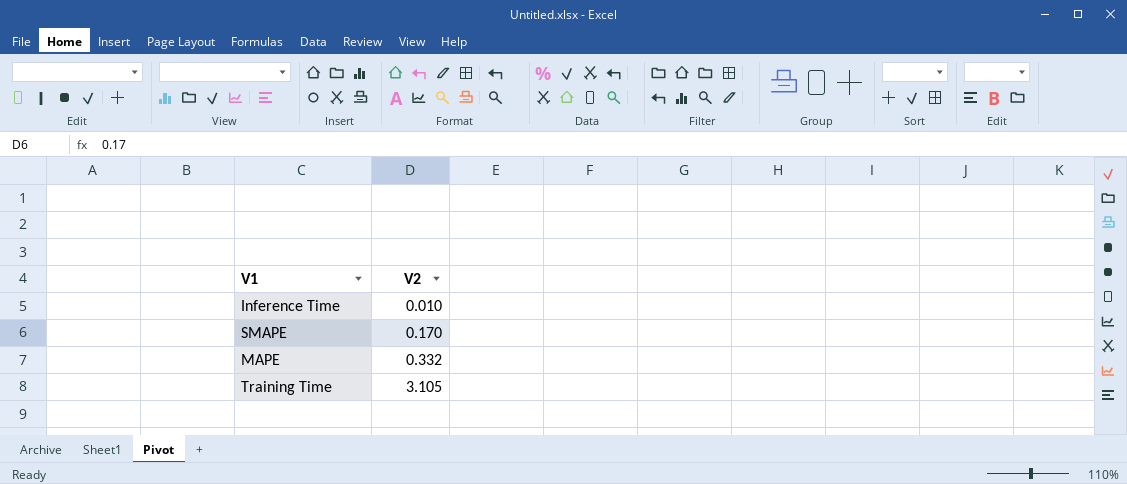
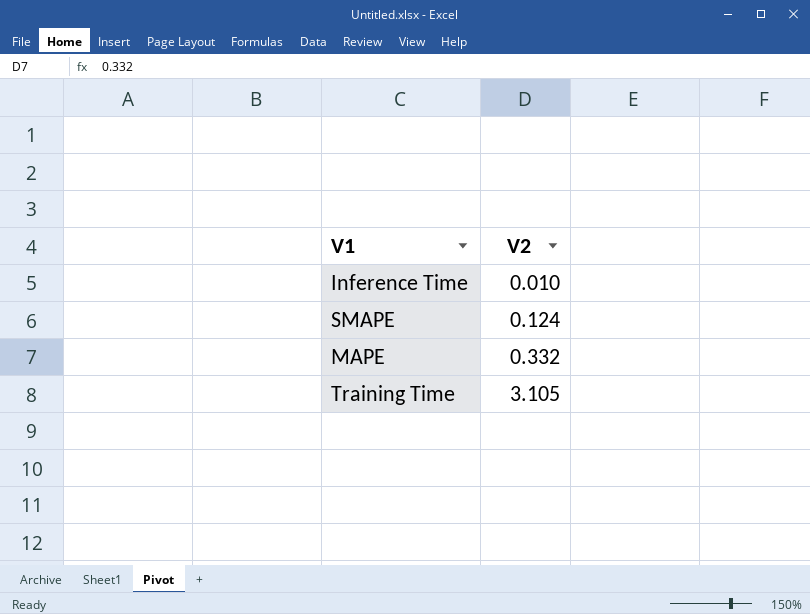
SMAPE | V2: 0.170 -> 0.124

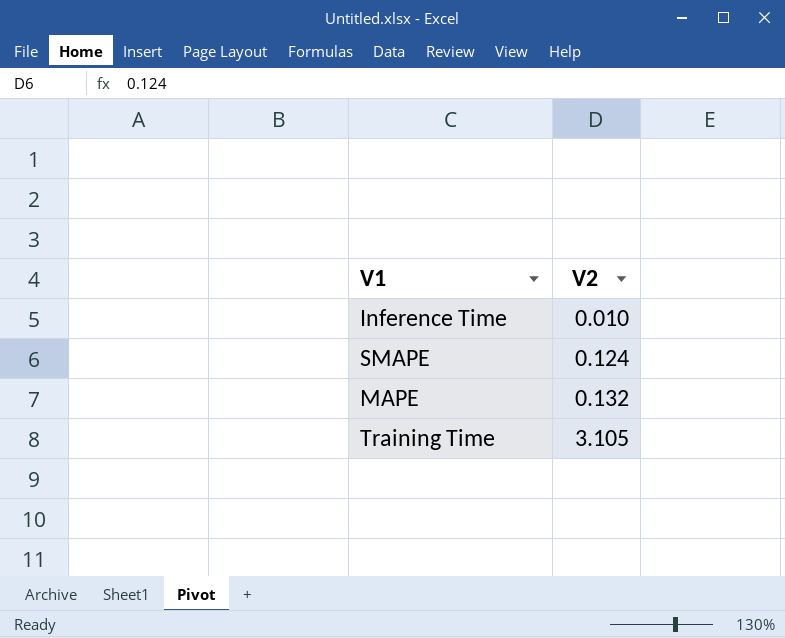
MAPE | V2: 0.332 -> 0.132

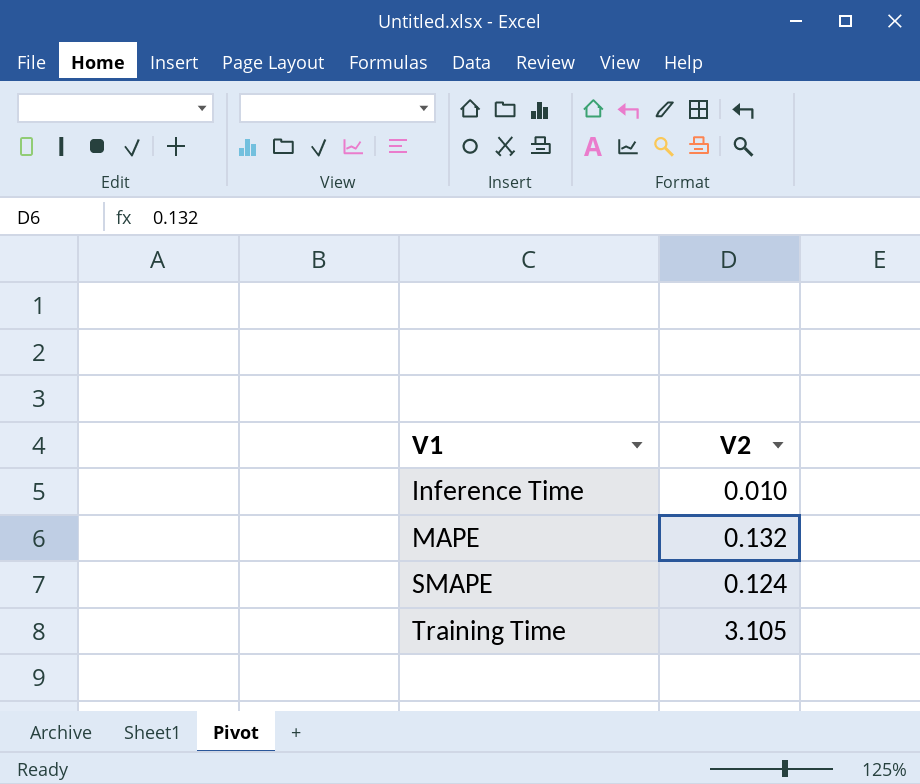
row order: V2 ascending -> V1 ascending

